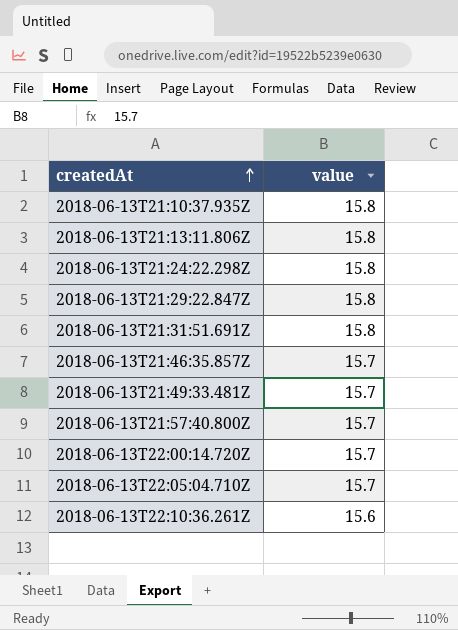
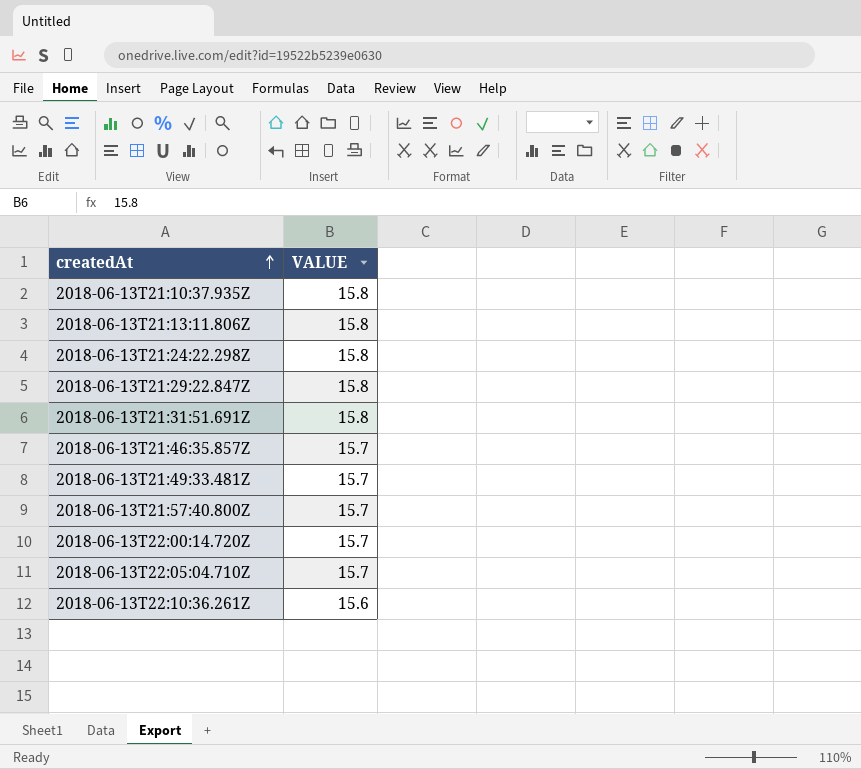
column name: value -> VALUE

